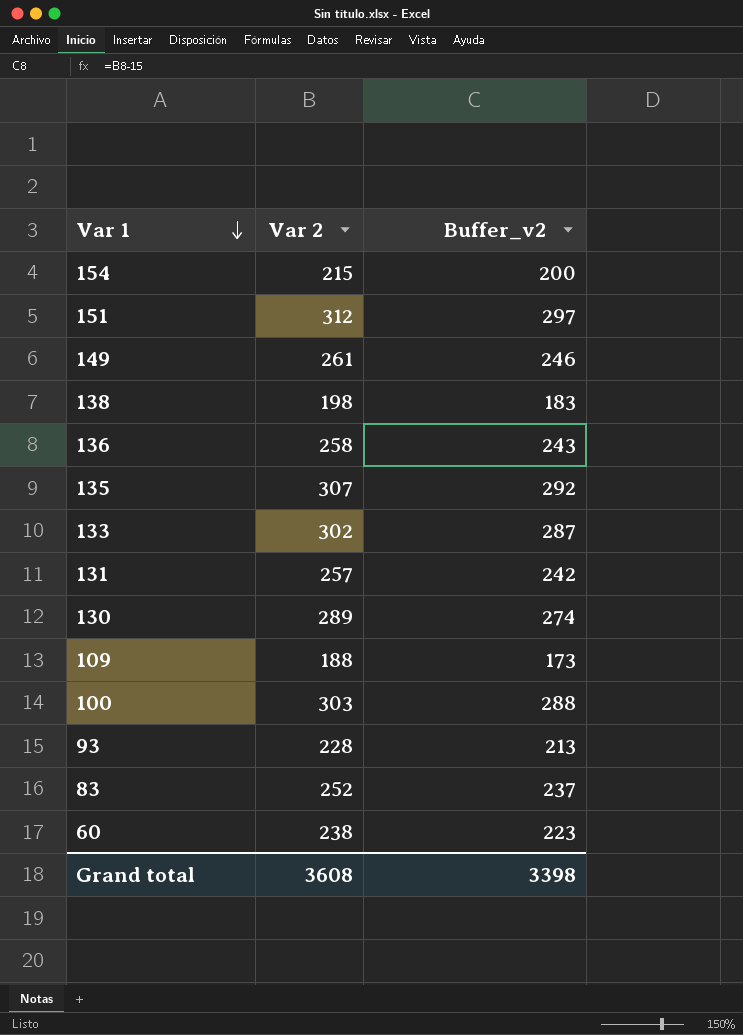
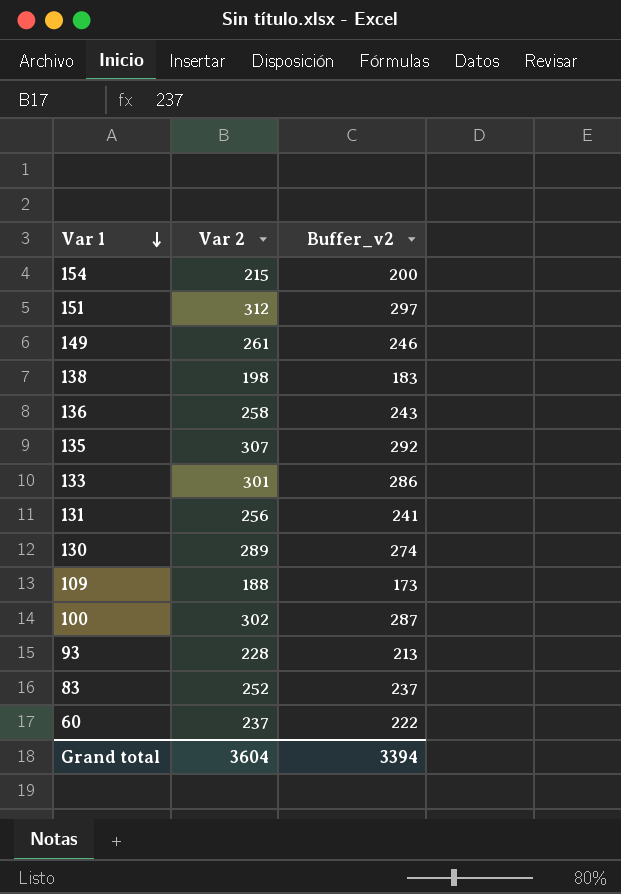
133 | Var 2: 302 -> 301
133 | Buffer_v2: 287 -> 286
131 | Var 2: 257 -> 256
131 | Buffer_v2: 242 -> 241
100 | Var 2: 303 -> 302
100 | Buffer_v2: 288 -> 287
60 | Var 2: 238 -> 237
60 | Buffer_v2: 223 -> 222
Grand total | Var 2: 3608 -> 3604
Grand total | Buffer_v2: 3398 -> 3394

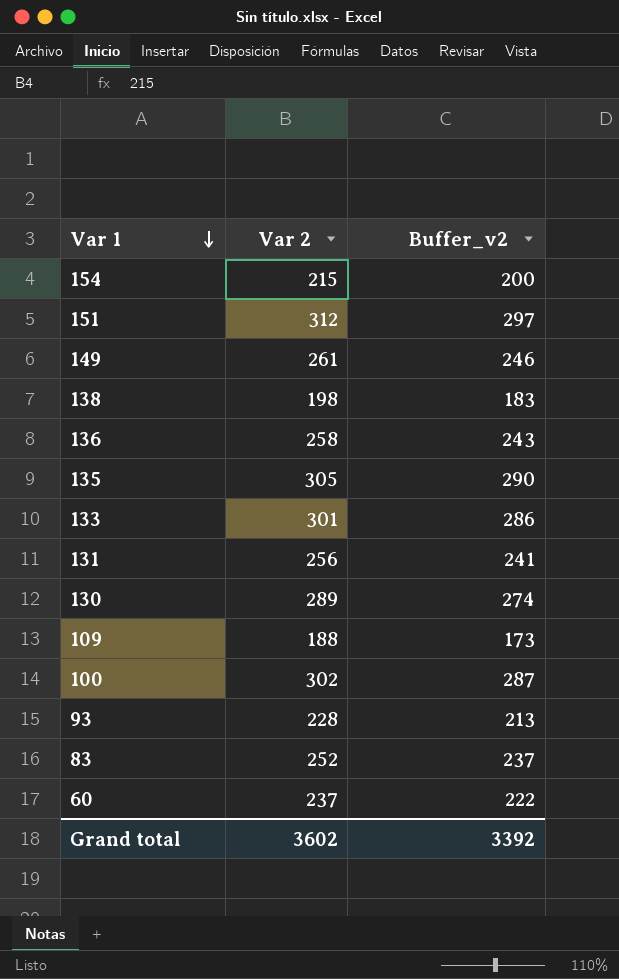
135 | Var 2: 307 -> 305
135 | Buffer_v2: 292 -> 290
Grand total | Var 2: 3604 -> 3602
Grand total | Buffer_v2: 3394 -> 3392

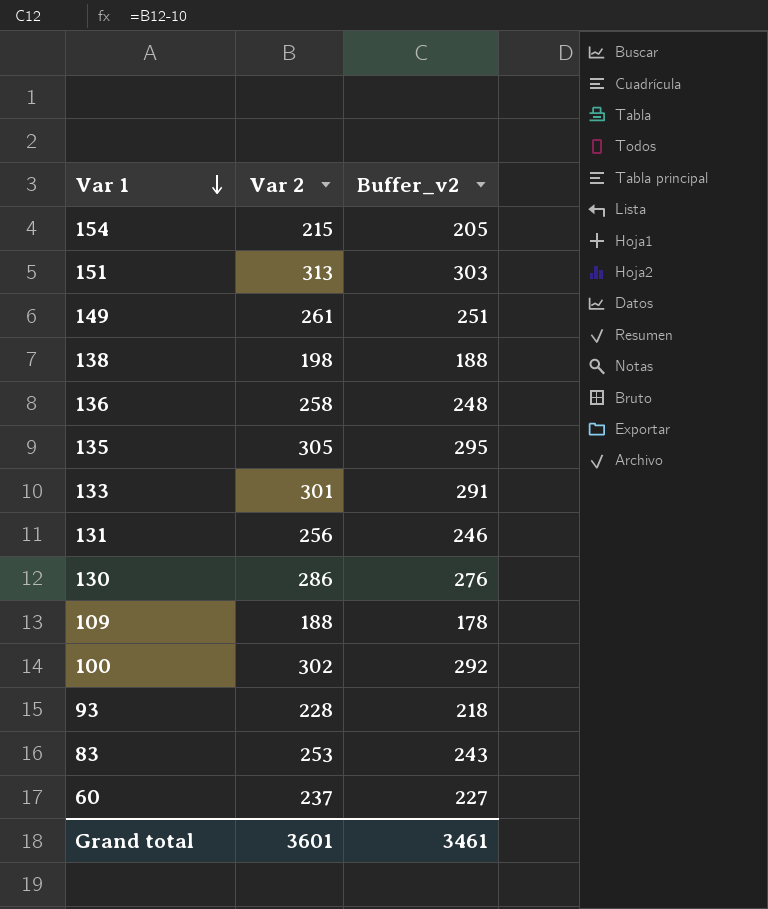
column Buffer_v2 | formula: [Var 2] - 15 -> [Var 2] - 10
151 | Var 2: 312 -> 313
130 | Var 2: 289 -> 286
83 | Var 2: 252 -> 253
Grand total | Var 2: 3602 -> 3601
Grand total | Buffer_v2: 3392 -> 3461

